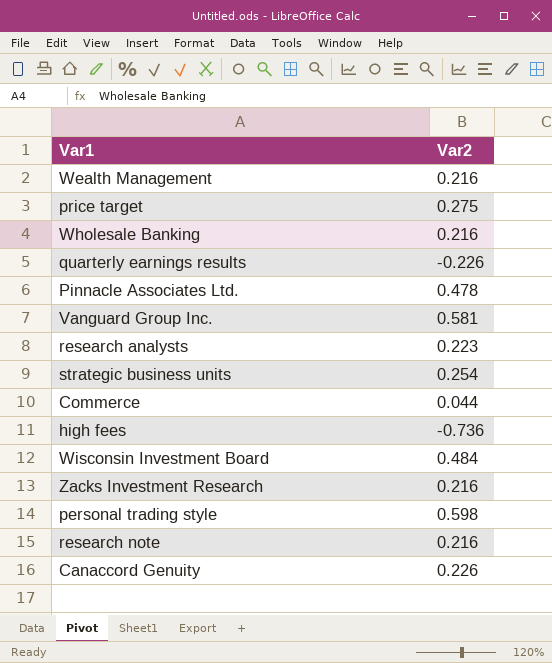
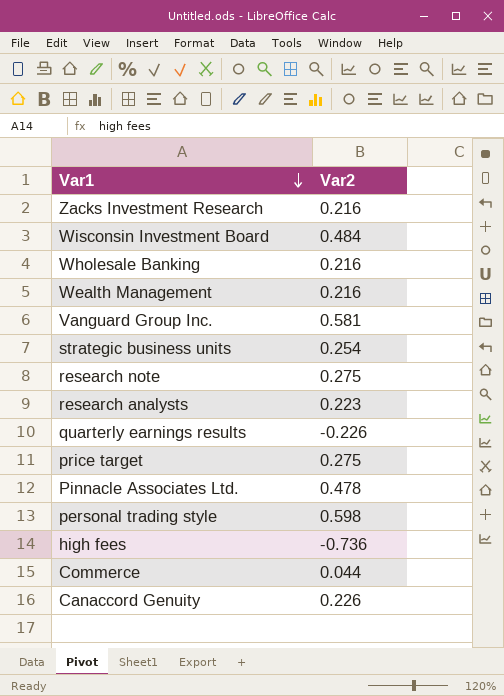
row order: none -> Var1 descending
research note | Var2: 0.216 -> 0.275

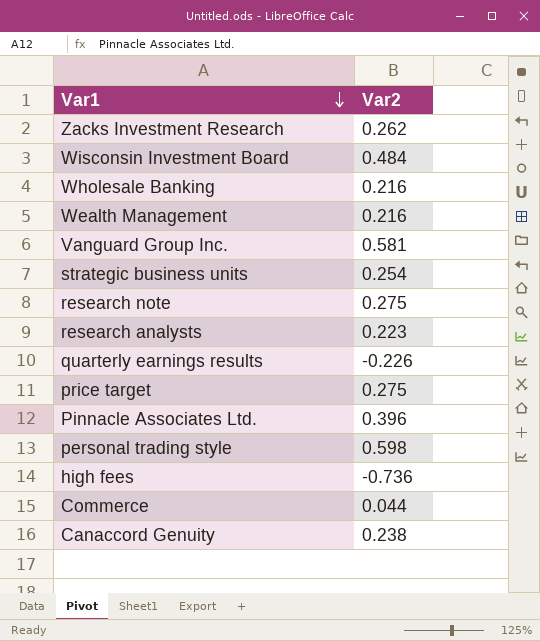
Zacks Investment Research | Var2: 0.216 -> 0.262
Pinnacle Associates Ltd. | Var2: 0.478 -> 0.396
Canaccord Genuity | Var2: 0.226 -> 0.238

